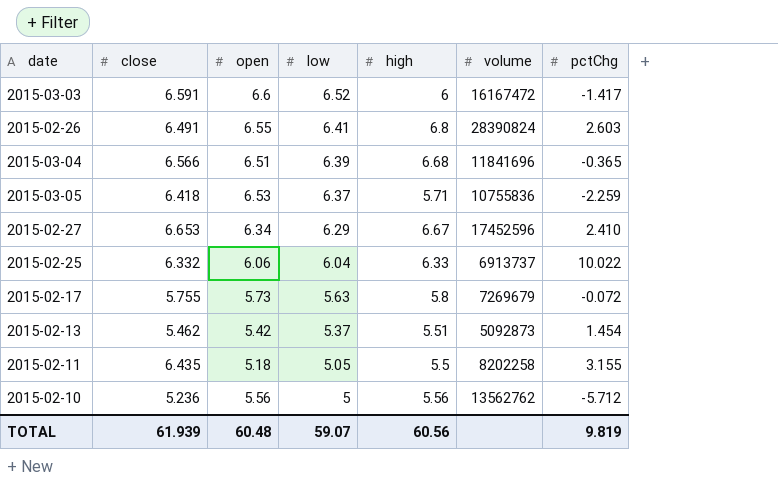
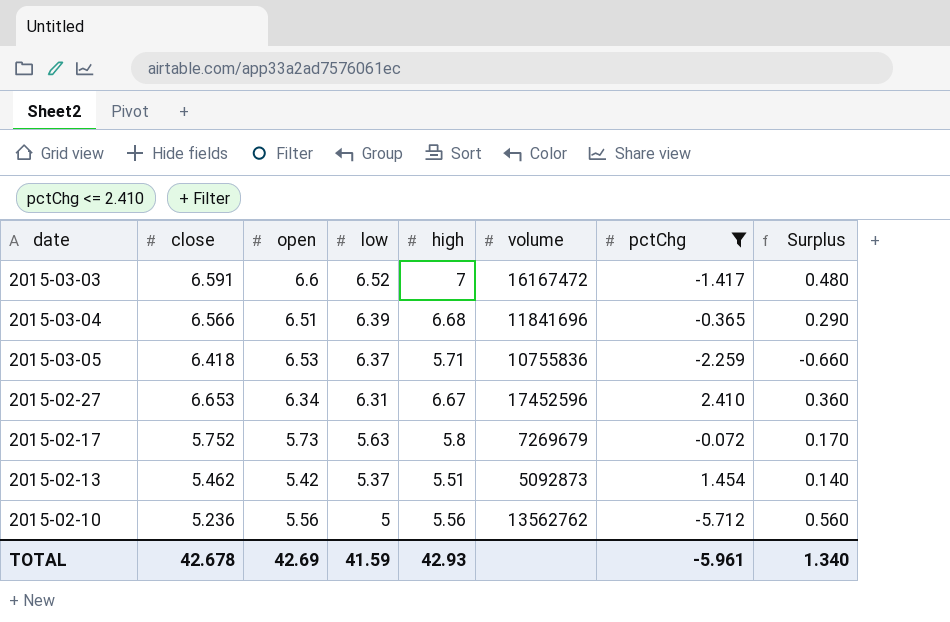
filter: none -> pctChg <= 2.410
column Surplus | formula: none -> [high] - [low]
2015-03-03 | high: 6 -> 7
2015-02-27 | low: 6.29 -> 6.31
2015-02-17 | close: 5.755 -> 5.752
TOTAL | close: 61.939 -> 42.678
TOTAL | open: 60.48 -> 42.69
TOTAL | low: 59.07 -> 41.59
TOTAL | high: 60.56 -> 42.93
TOTAL | pctChg: 9.819 -> -5.961

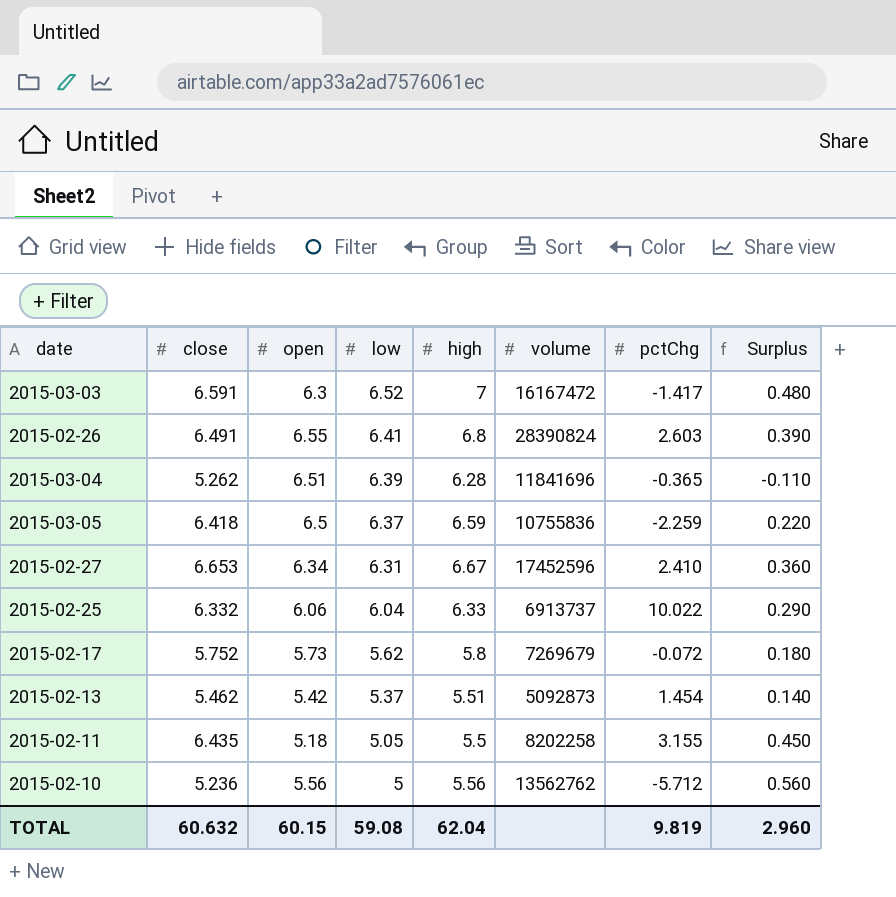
filter: pctChg <= 2.410 -> none
2015-03-03 | open: 6.6 -> 6.3
2015-03-04 | close: 6.566 -> 5.262
2015-03-04 | high: 6.68 -> 6.28
2015-03-04 | Surplus: 0.290 -> -0.110
2015-03-05 | open: 6.53 -> 6.5
2015-03-05 | high: 5.71 -> 6.59
2015-03-05 | Surplus: -0.660 -> 0.220
2015-02-17 | low: 5.63 -> 5.62
2015-02-17 | Surplus: 0.170 -> 0.180
TOTAL | close: 42.678 -> 60.632
TOTAL | open: 42.69 -> 60.15
TOTAL | low: 41.59 -> 59.08
TOTAL | high: 42.93 -> 62.04
TOTAL | pctChg: -5.961 -> 9.819
TOTAL | Surplus: 1.340 -> 2.960

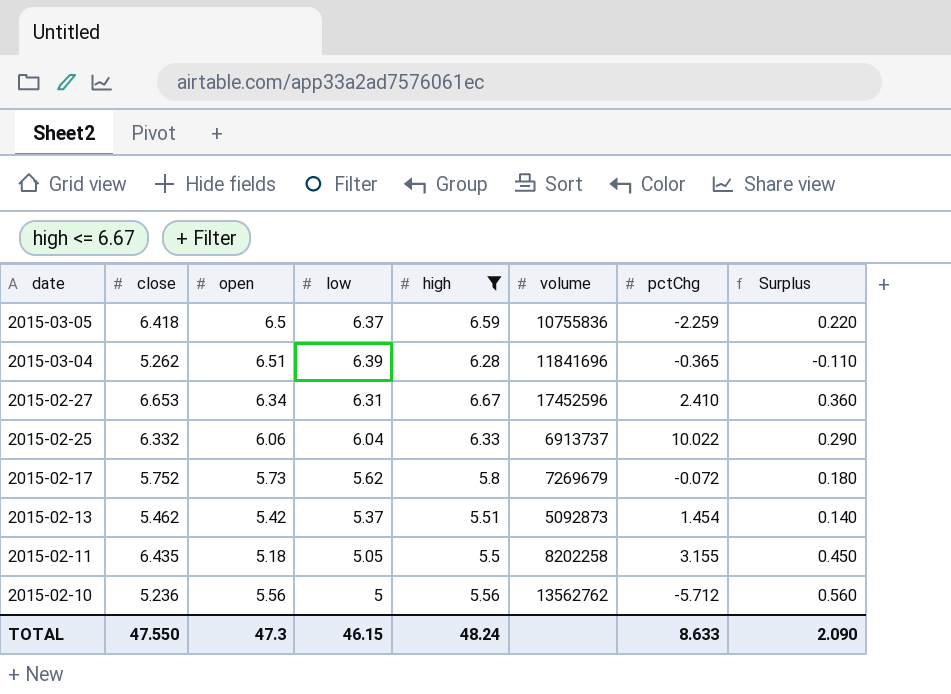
filter: none -> high <= 6.67
row order: low descending -> date descending
TOTAL | close: 60.632 -> 47.550
TOTAL | open: 60.15 -> 47.3
TOTAL | low: 59.08 -> 46.15
TOTAL | high: 62.04 -> 48.24
TOTAL | pctChg: 9.819 -> 8.633
TOTAL | Surplus: 2.960 -> 2.090

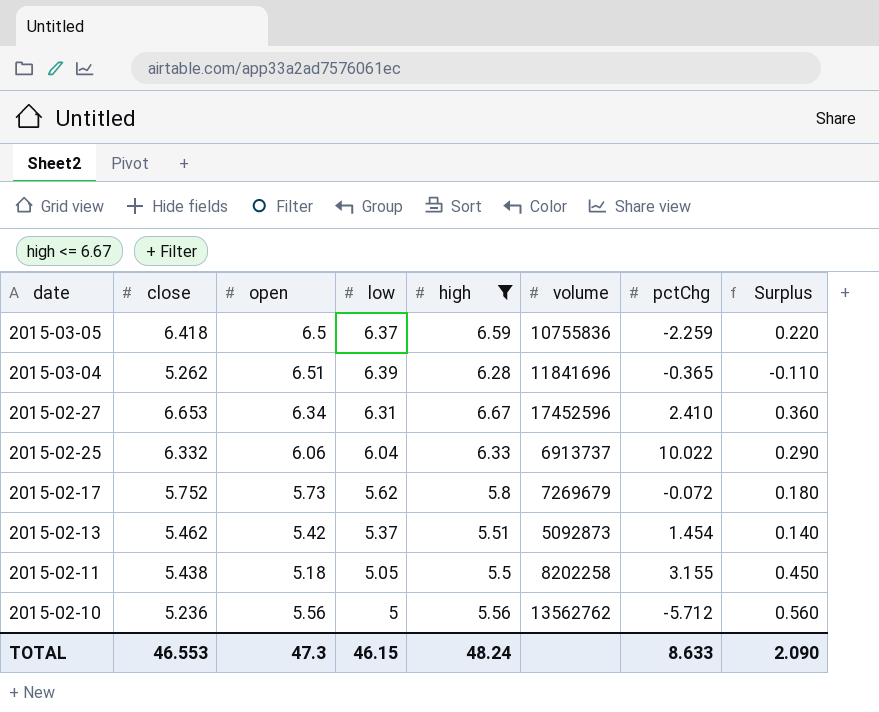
2015-02-11 | close: 6.435 -> 5.438
TOTAL | close: 47.550 -> 46.553

